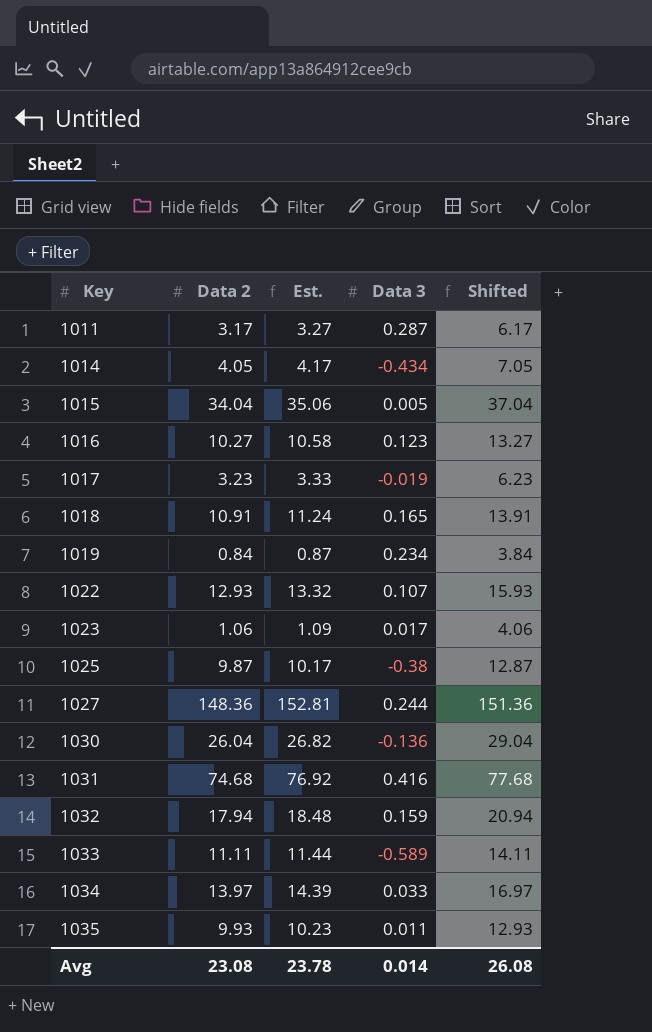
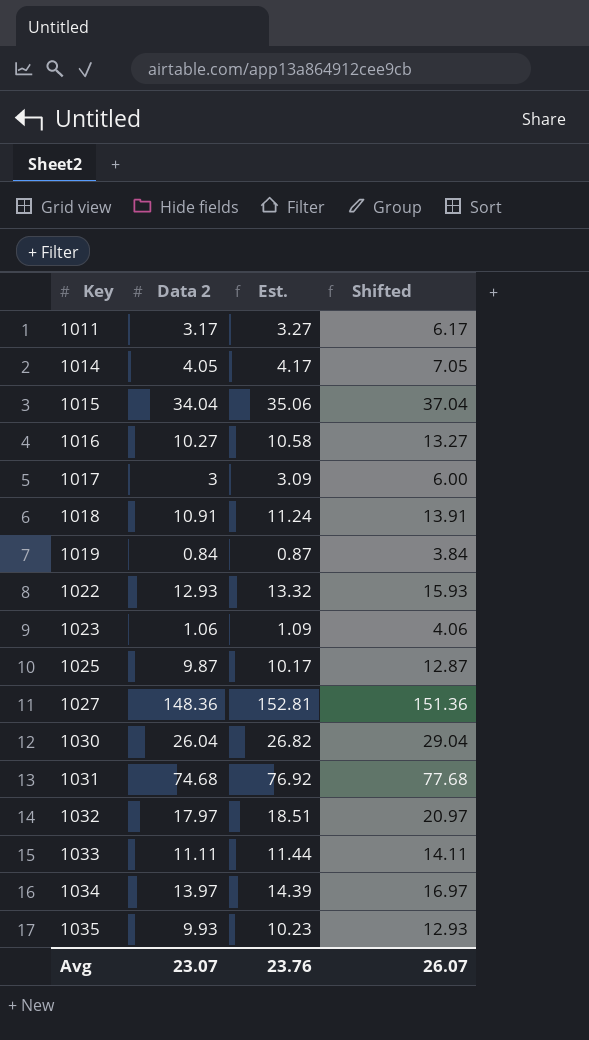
column Data 3 | position: 4 -> none
1017 | Data 2: 3.23 -> 3
1017 | Est.: 3.33 -> 3.09
1017 | Shifted: 6.23 -> 6.00
1032 | Data 2: 17.94 -> 17.97
1032 | Est.: 18.48 -> 18.51
1032 | Shifted: 20.94 -> 20.97
Avg | Data 2: 23.08 -> 23.07
Avg | Est.: 23.78 -> 23.76
Avg | Shifted: 26.08 -> 26.07

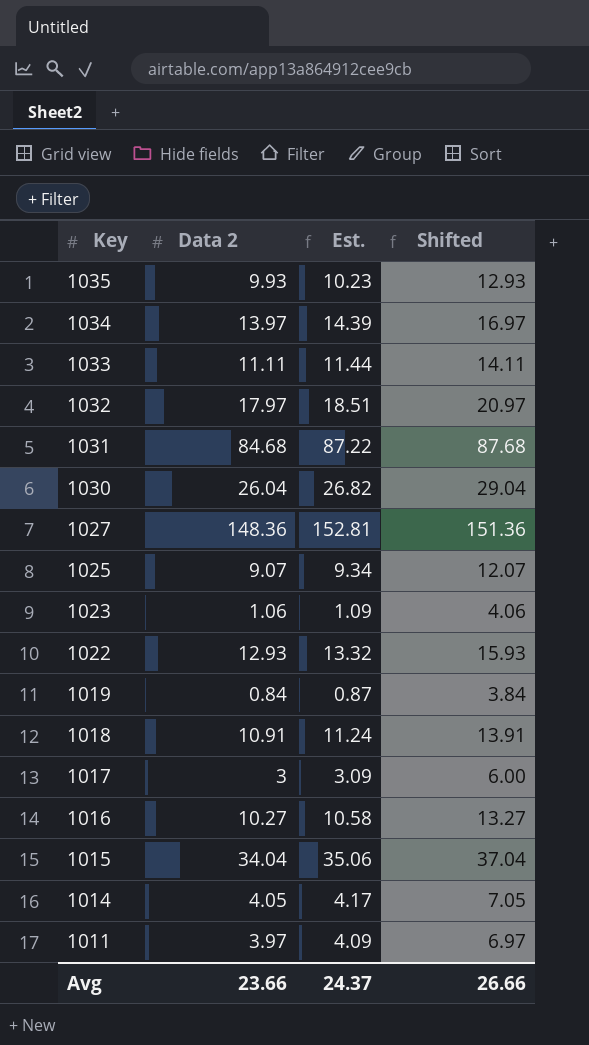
row order: Key ascending -> Key descending
1031 | Data 2: 74.68 -> 84.68
1031 | Est.: 76.92 -> 87.22
1031 | Shifted: 77.68 -> 87.68
1025 | Data 2: 9.87 -> 9.07
1025 | Est.: 10.17 -> 9.34
1025 | Shifted: 12.87 -> 12.07
1011 | Data 2: 3.17 -> 3.97
1011 | Est.: 3.27 -> 4.09
1011 | Shifted: 6.17 -> 6.97
Avg | Data 2: 23.07 -> 23.66
Avg | Est.: 23.76 -> 24.37
Avg | Shifted: 26.07 -> 26.66

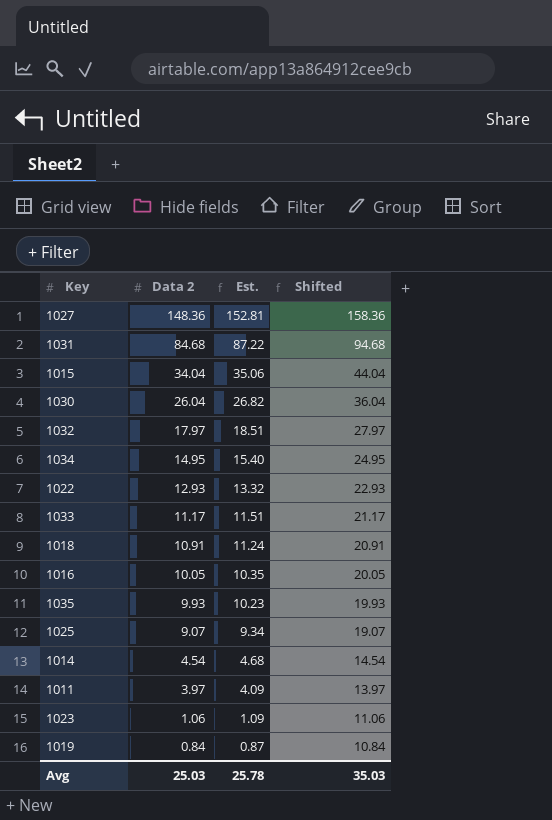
row order: Key descending -> Data 2 descending
column Shifted | formula: [Data 2] + 3 -> [Data 2] + 10
row 1017: 3 | 3.09 | 6.00 -> none
1034 | Data 2: 13.97 -> 14.95
1034 | Est.: 14.39 -> 15.40
1033 | Data 2: 11.11 -> 11.17
1033 | Est.: 11.44 -> 11.51
1016 | Data 2: 10.27 -> 10.05
1016 | Est.: 10.58 -> 10.35
1014 | Data 2: 4.05 -> 4.54
1014 | Est.: 4.17 -> 4.68
Avg | Data 2: 23.66 -> 25.03
Avg | Est.: 24.37 -> 25.78
Avg | Shifted: 26.66 -> 35.03

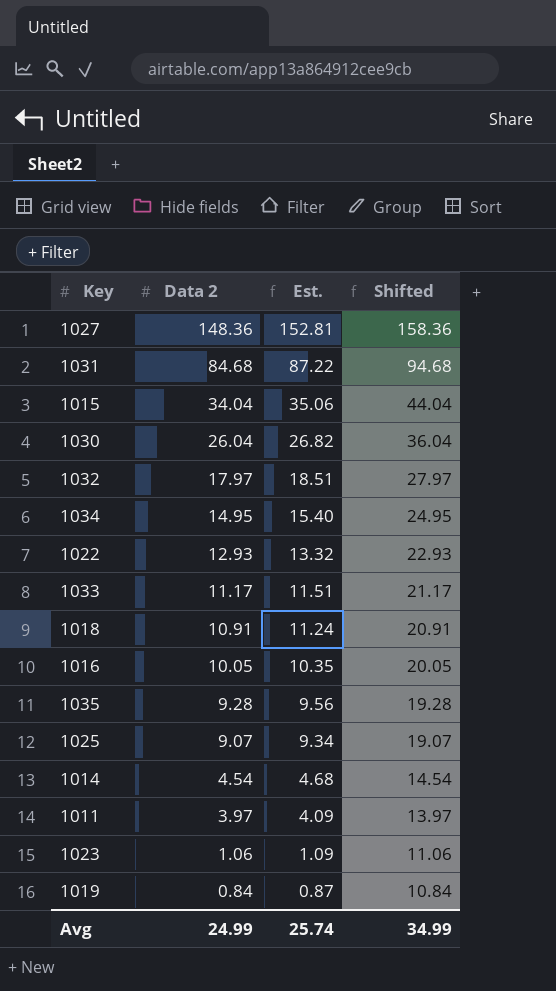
1035 | Data 2: 9.93 -> 9.28
1035 | Est.: 10.23 -> 9.56
1035 | Shifted: 19.93 -> 19.28
Avg | Data 2: 25.03 -> 24.99
Avg | Est.: 25.78 -> 25.74
Avg | Shifted: 35.03 -> 34.99

